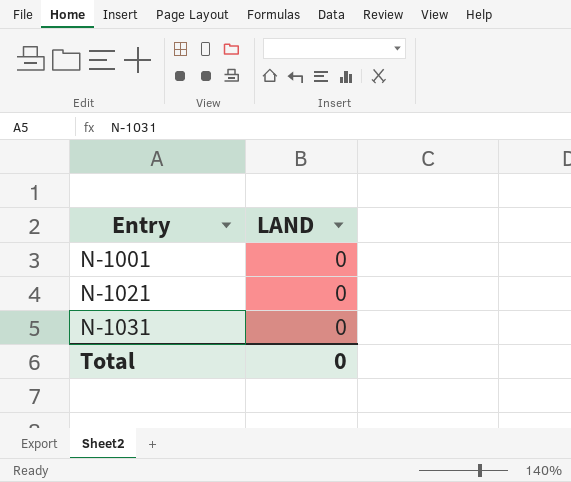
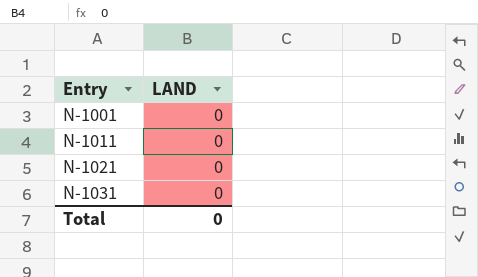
row N-1011: none -> 0

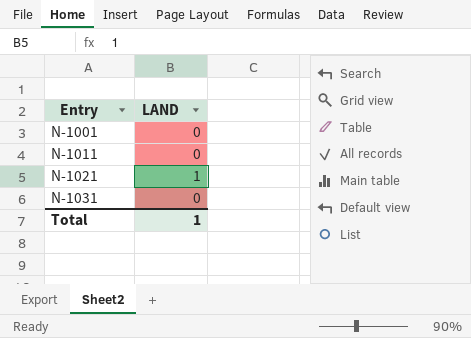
N-1021 | LAND: 0 -> 1
Total | LAND: 0 -> 1

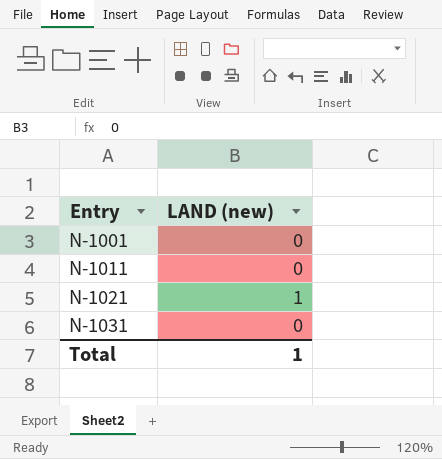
column name: LAND -> LAND (new)

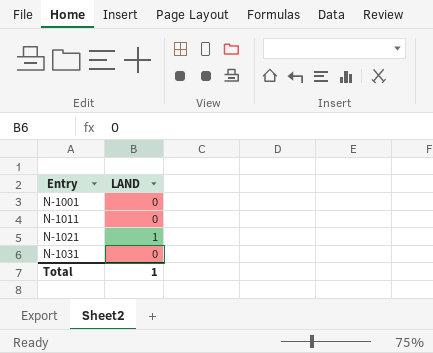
column name: LAND (new) -> LAND

